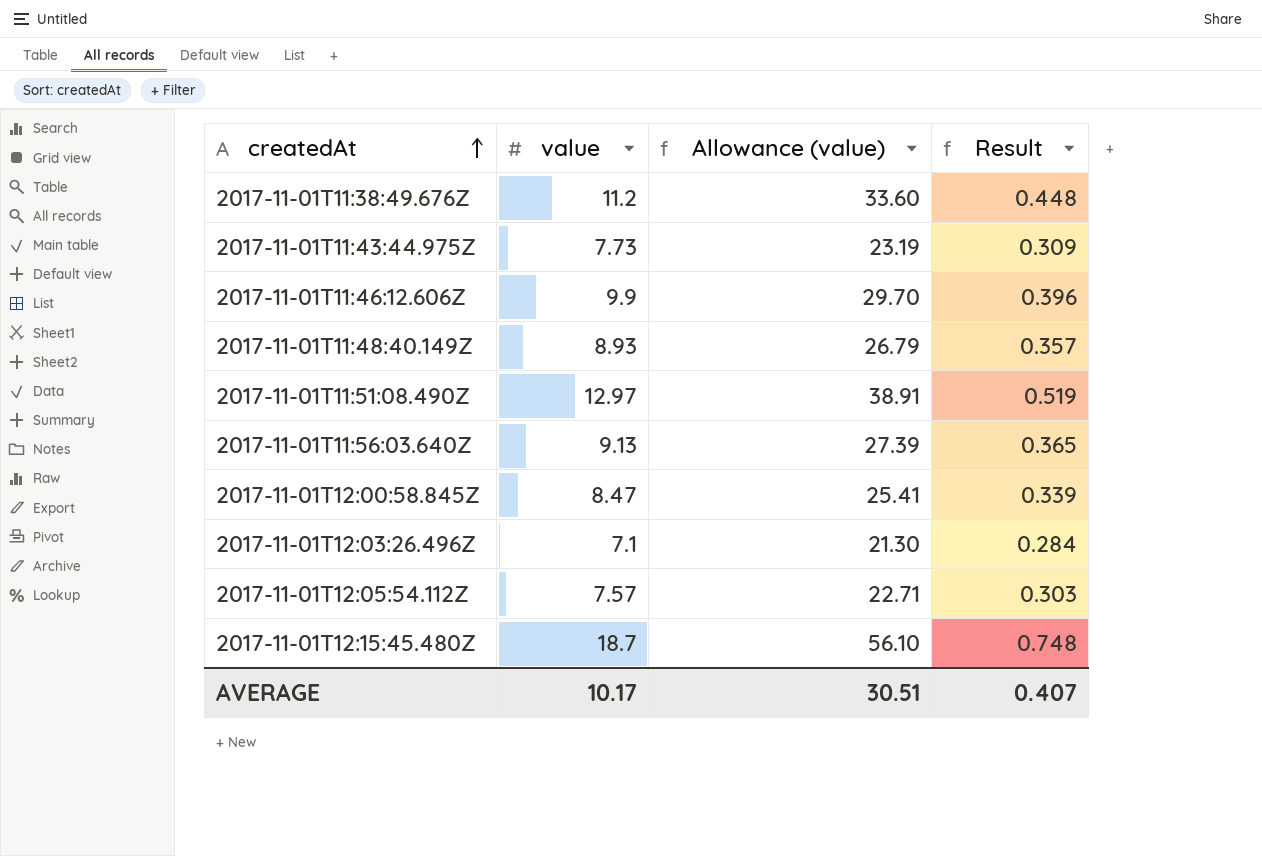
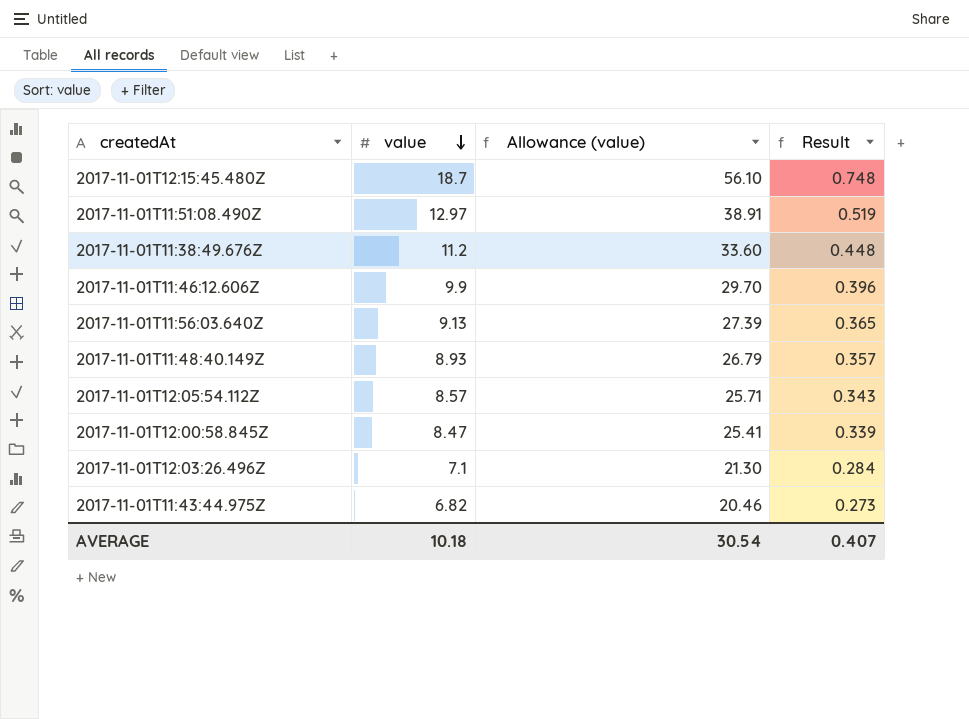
row order: createdAt ascending -> value descending
2017-11-01T12:05:54.112Z | value: 7.57 -> 8.57
2017-11-01T12:05:54.112Z | Allowance (value): 22.71 -> 25.71
2017-11-01T12:05:54.112Z | Result: 0.303 -> 0.343
2017-11-01T11:43:44.975Z | value: 7.73 -> 6.82
2017-11-01T11:43:44.975Z | Allowance (value): 23.19 -> 20.46
2017-11-01T11:43:44.975Z | Result: 0.309 -> 0.273
AVERAGE | value: 10.17 -> 10.18
AVERAGE | Allowance (value): 30.51 -> 30.54

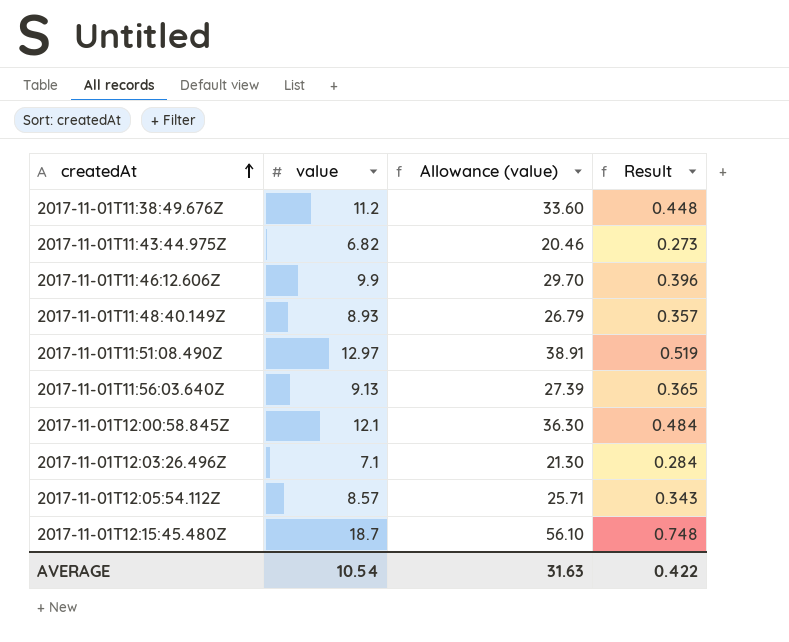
row order: value descending -> createdAt ascending
2017-11-01T12:00:58.845Z | value: 8.47 -> 12.1
2017-11-01T12:00:58.845Z | Allowance (value): 25.41 -> 36.30
2017-11-01T12:00:58.845Z | Result: 0.339 -> 0.484
AVERAGE | value: 10.18 -> 10.54
AVERAGE | Allowance (value): 30.54 -> 31.63
AVERAGE | Result: 0.407 -> 0.422

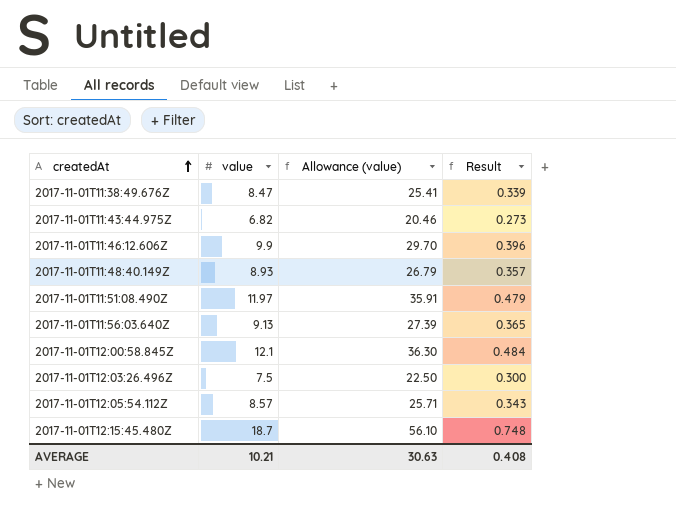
2017-11-01T11:38:49.676Z | value: 11.2 -> 8.47
2017-11-01T11:38:49.676Z | Allowance (value): 33.60 -> 25.41
2017-11-01T11:38:49.676Z | Result: 0.448 -> 0.339
2017-11-01T11:51:08.490Z | value: 12.97 -> 11.97
2017-11-01T11:51:08.490Z | Allowance (value): 38.91 -> 35.91
2017-11-01T11:51:08.490Z | Result: 0.519 -> 0.479
2017-11-01T12:03:26.496Z | value: 7.1 -> 7.5
2017-11-01T12:03:26.496Z | Allowance (value): 21.30 -> 22.50
2017-11-01T12:03:26.496Z | Result: 0.284 -> 0.300
AVERAGE | value: 10.54 -> 10.21
AVERAGE | Allowance (value): 31.63 -> 30.63
AVERAGE | Result: 0.422 -> 0.408

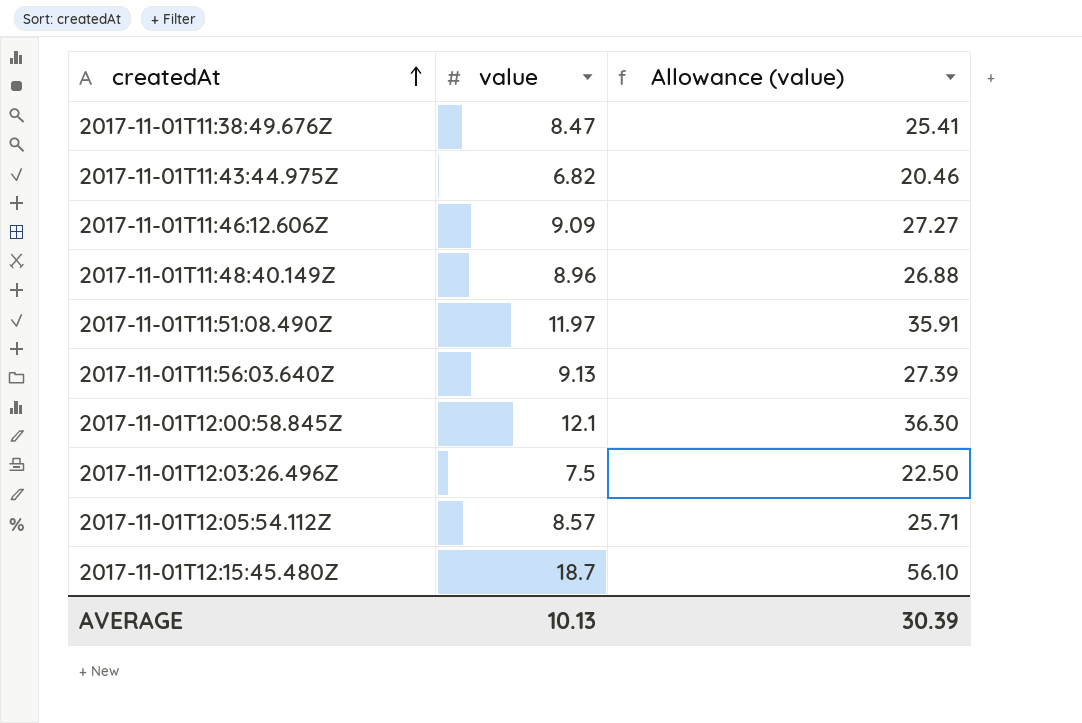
column Result | formula: [value] * 0.04 -> none
2017-11-01T11:46:12.606Z | value: 9.9 -> 9.09
2017-11-01T11:46:12.606Z | Allowance (value): 29.70 -> 27.27
2017-11-01T11:48:40.149Z | value: 8.93 -> 8.96
2017-11-01T11:48:40.149Z | Allowance (value): 26.79 -> 26.88
AVERAGE | value: 10.21 -> 10.13
AVERAGE | Allowance (value): 30.63 -> 30.39

